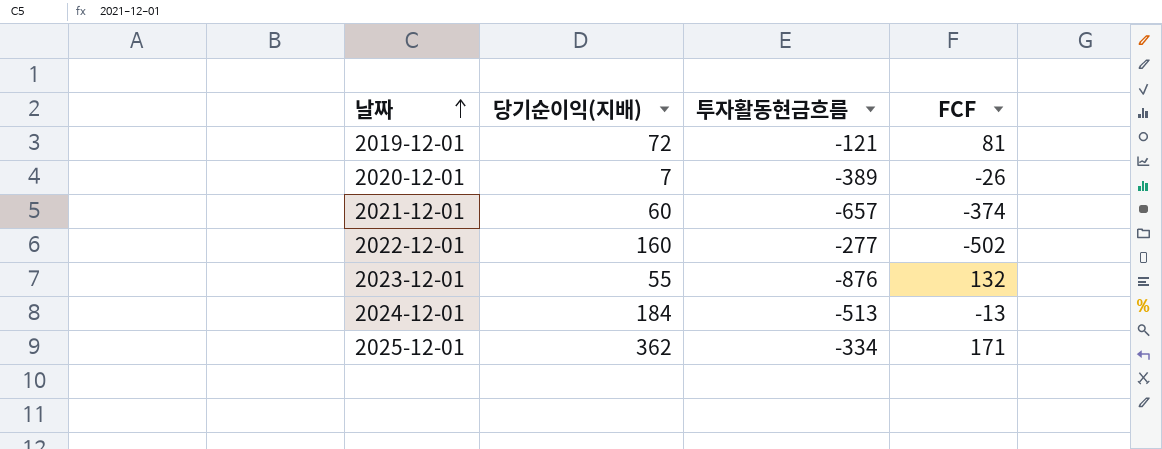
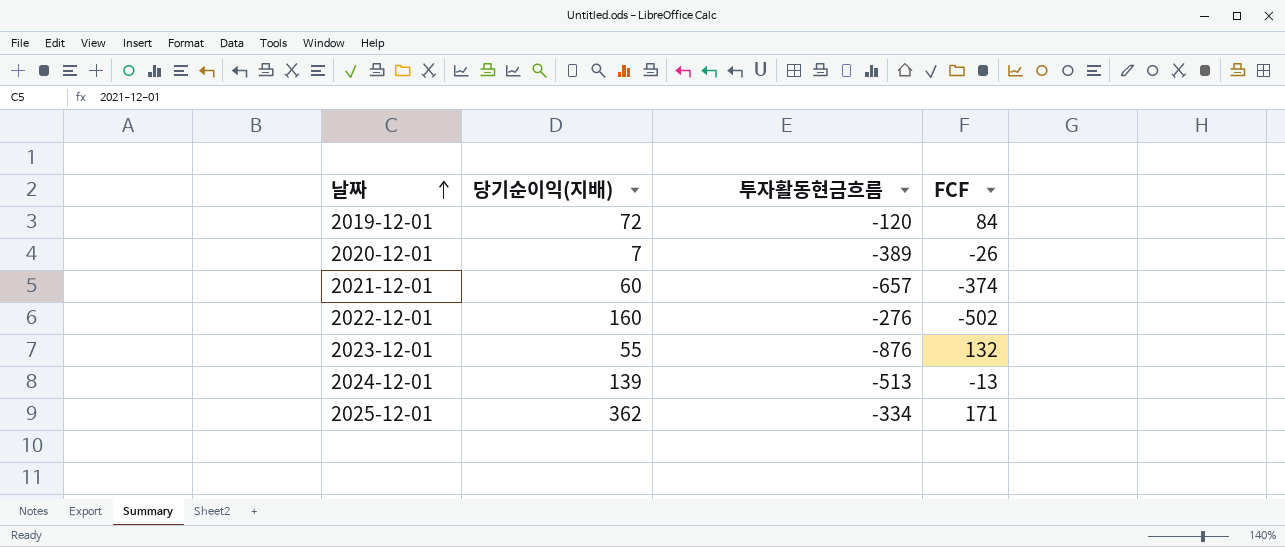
2019-12-01 | 투자활동현금흐름: -121 -> -120
2019-12-01 | FCF: 81 -> 84
2022-12-01 | 투자활동현금흐름: -277 -> -276
2024-12-01 | 당기순이익(지배): 184 -> 139

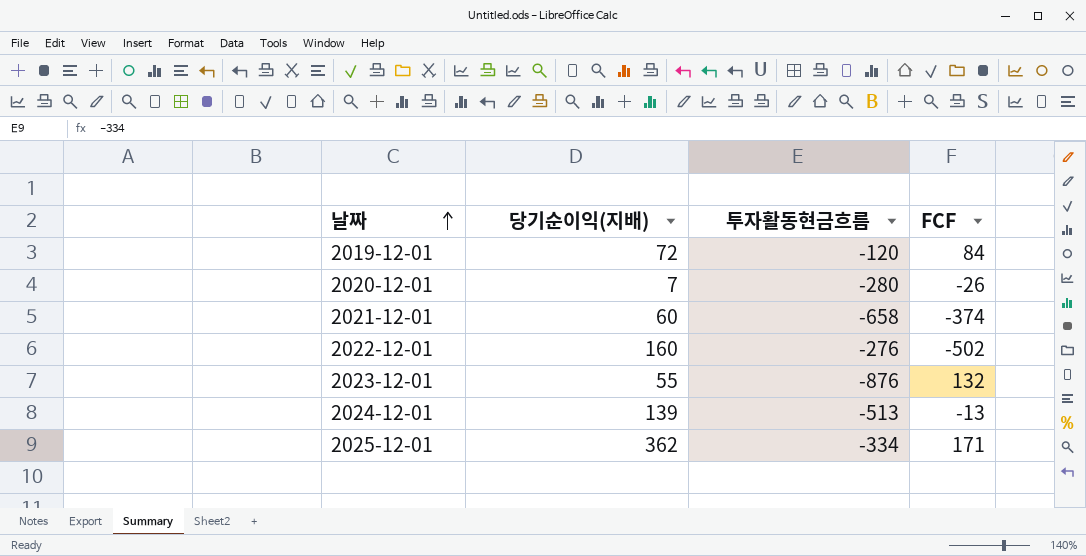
2020-12-01 | 투자활동현금흐름: -389 -> -280
2021-12-01 | 투자활동현금흐름: -657 -> -658

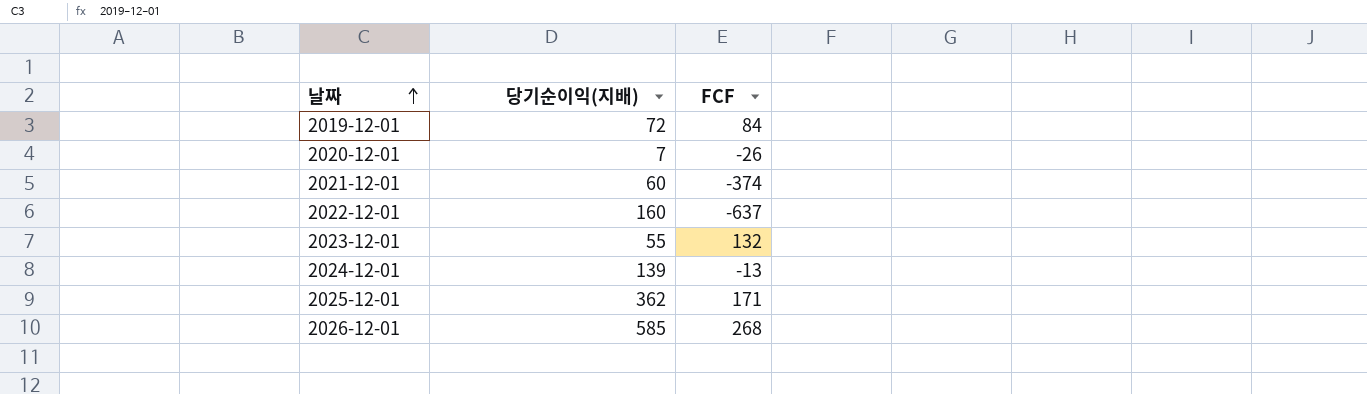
column 투자활동현금흐름 | position: 3 -> none
2022-12-01 | FCF: -502 -> -637
row 2026-12-01: none -> 585 | 268

